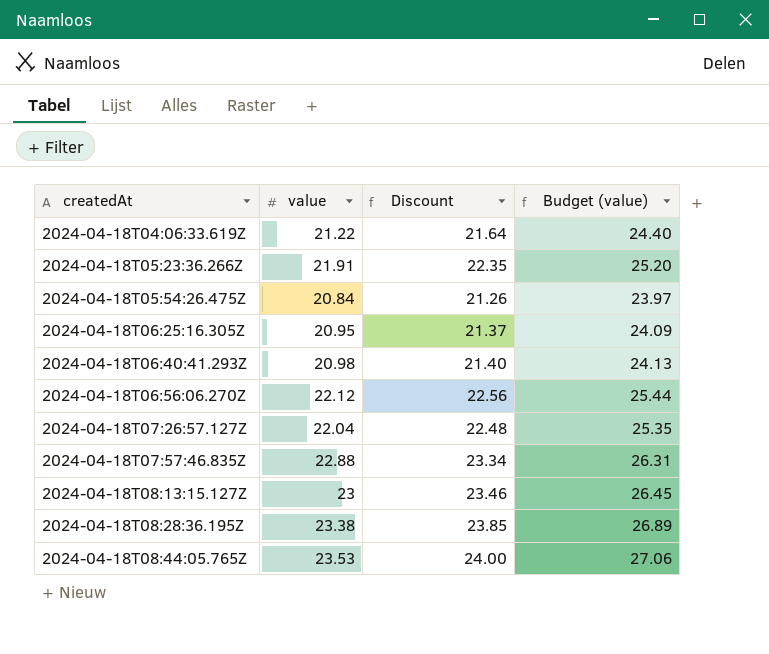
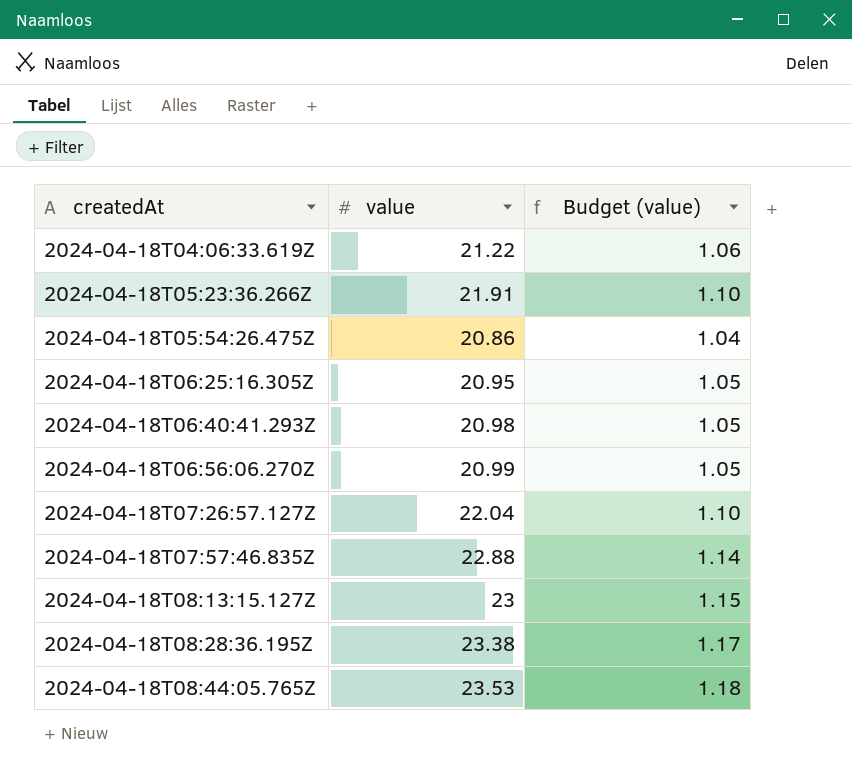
column Discount | formula: [value] * 1.02 -> none
column Budget (value) | formula: [value] * 1.15 -> [value] * 0.05
2024-04-18T05:54:26.475Z | value: 20.84 -> 20.86
2024-04-18T06:56:06.270Z | value: 22.12 -> 20.99

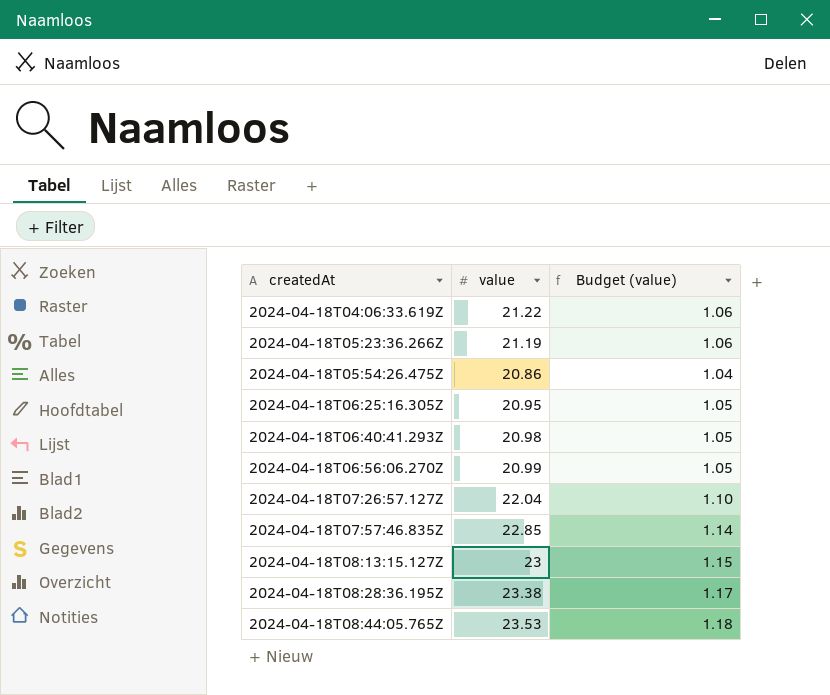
2024-04-18T05:23:36.266Z | value: 21.91 -> 21.19
2024-04-18T05:23:36.266Z | Budget (value): 1.10 -> 1.06
2024-04-18T07:57:46.835Z | value: 22.88 -> 22.85

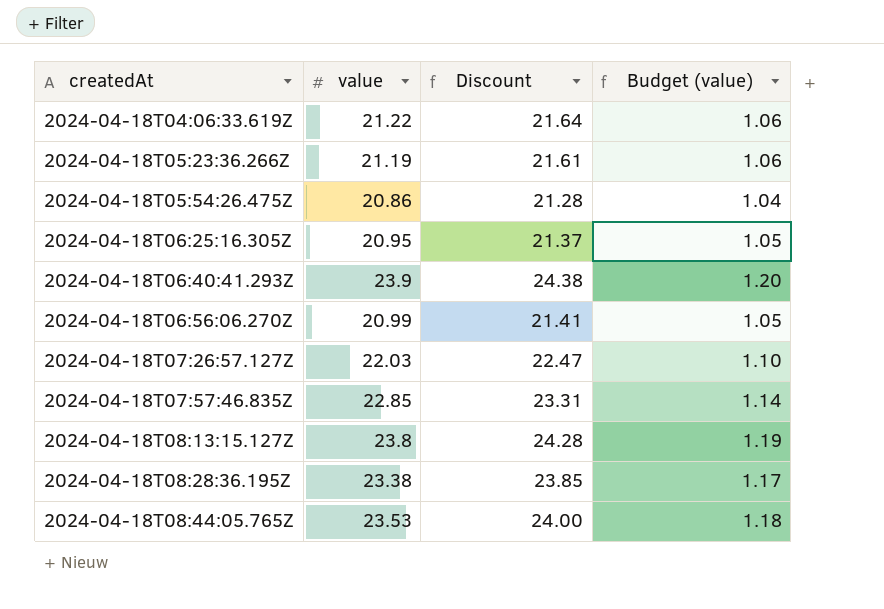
column Discount | formula: none -> [value] * 1.02
2024-04-18T06:40:41.293Z | value: 20.98 -> 23.9
2024-04-18T06:40:41.293Z | Budget (value): 1.05 -> 1.20
2024-04-18T07:26:57.127Z | value: 22.04 -> 22.03
2024-04-18T08:13:15.127Z | value: 23 -> 23.8
2024-04-18T08:13:15.127Z | Budget (value): 1.15 -> 1.19

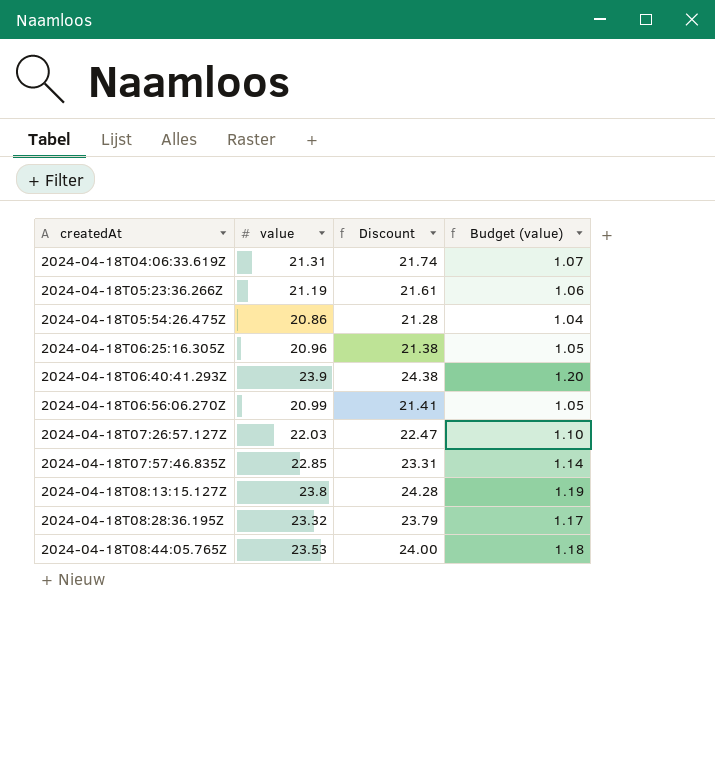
2024-04-18T04:06:33.619Z | value: 21.22 -> 21.31
2024-04-18T04:06:33.619Z | Discount: 21.64 -> 21.74
2024-04-18T04:06:33.619Z | Budget (value): 1.06 -> 1.07
2024-04-18T06:25:16.305Z | value: 20.95 -> 20.96
2024-04-18T06:25:16.305Z | Discount: 21.37 -> 21.38
2024-04-18T08:28:36.195Z | value: 23.38 -> 23.32
2024-04-18T08:28:36.195Z | Discount: 23.85 -> 23.79

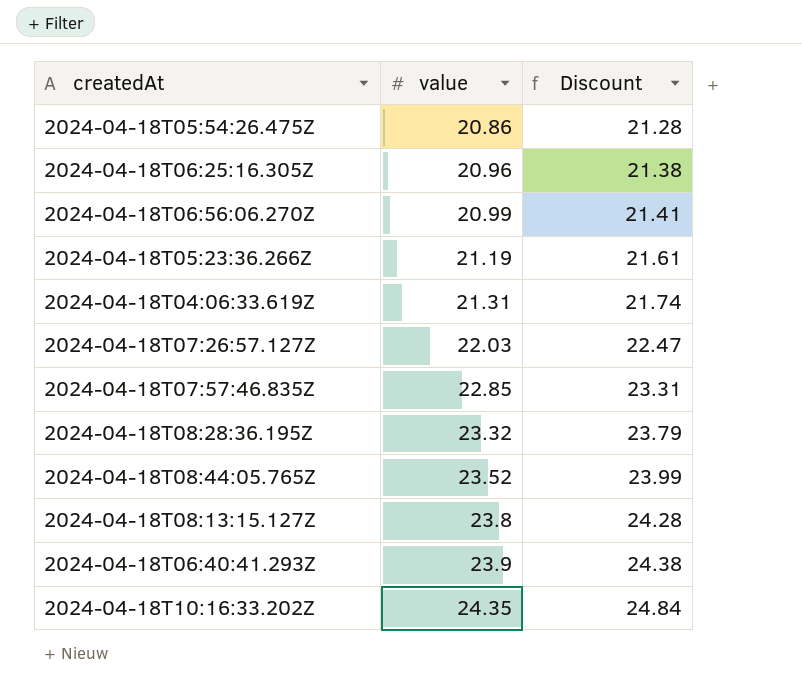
row order: createdAt ascending -> value ascending
column Budget (value) | formula: [value] * 0.05 -> none
2024-04-18T08:44:05.765Z | value: 23.53 -> 23.52
2024-04-18T08:44:05.765Z | Discount: 24.00 -> 23.99
row 2024-04-18T10:16:33.202Z: none -> 24.35 | 24.84

